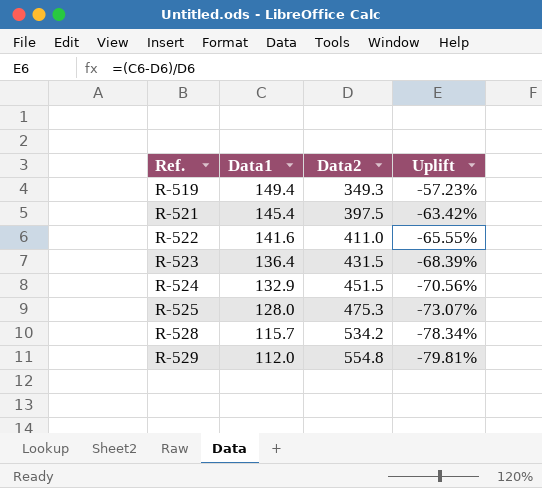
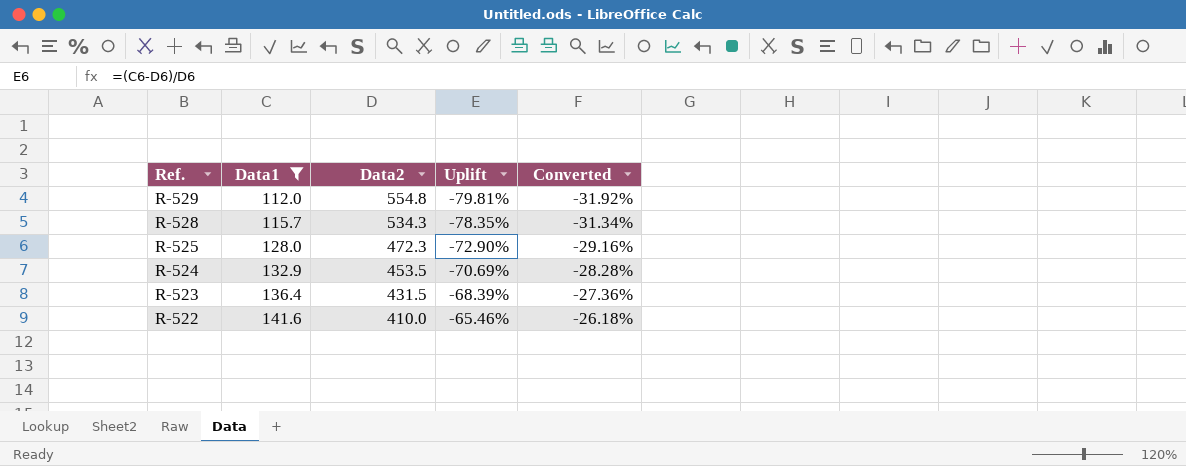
filter: none -> Data1 <= 141.6
row order: Ref. ascending -> Ref. descending
column Converted | formula: none -> [Uplift] * 0.4
R-528 | Data2: 534.2 -> 534.3
R-528 | Uplift: -78.34% -> -78.35%
R-525 | Data2: 475.3 -> 472.3
R-525 | Uplift: -73.07% -> -72.90%
R-524 | Data2: 451.5 -> 453.5
R-524 | Uplift: -70.56% -> -70.69%
R-522 | Data2: 411.0 -> 410.0
R-522 | Uplift: -65.55% -> -65.46%

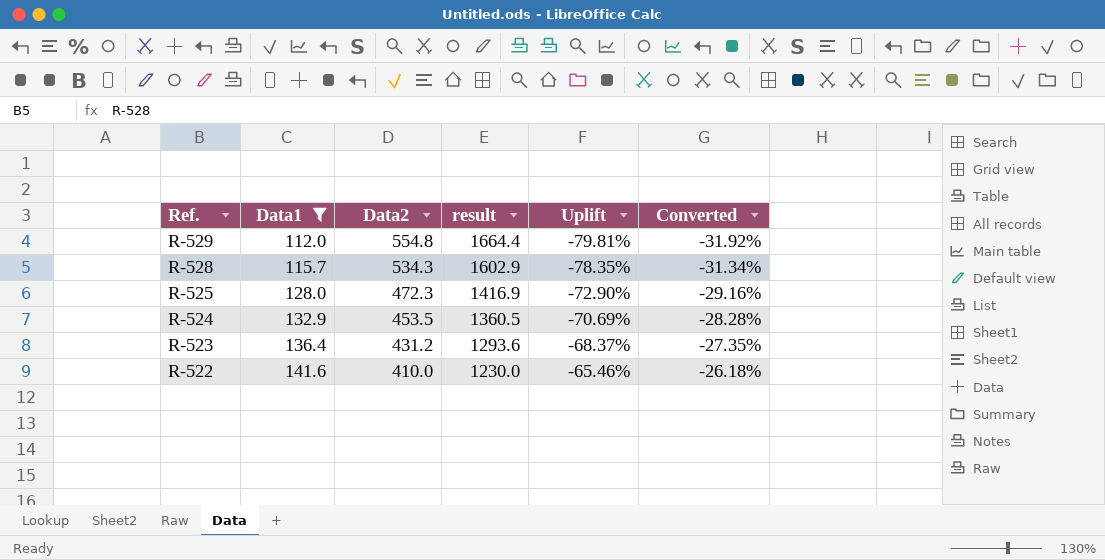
column result | formula: none -> [Data2] * 3
R-523 | Data2: 431.5 -> 431.2
R-523 | Uplift: -68.39% -> -68.37%
R-523 | Converted: -27.36% -> -27.35%

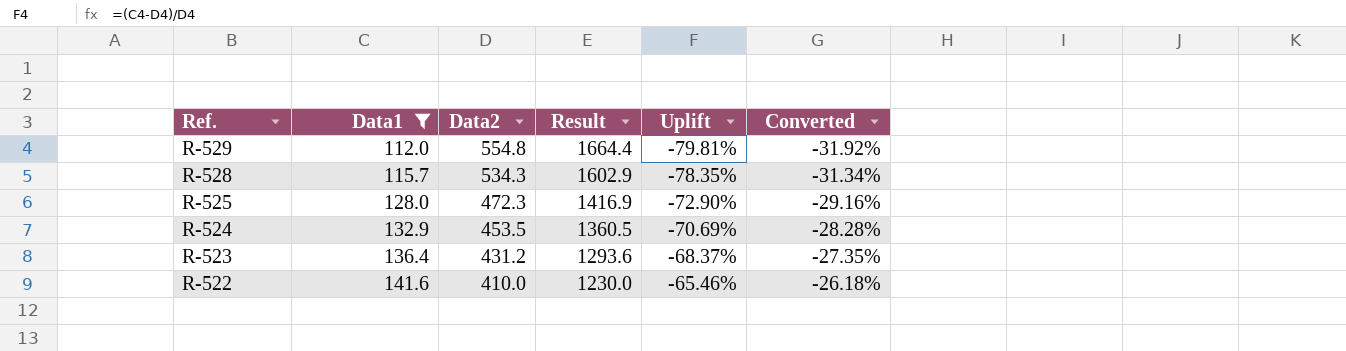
column name: result -> Result

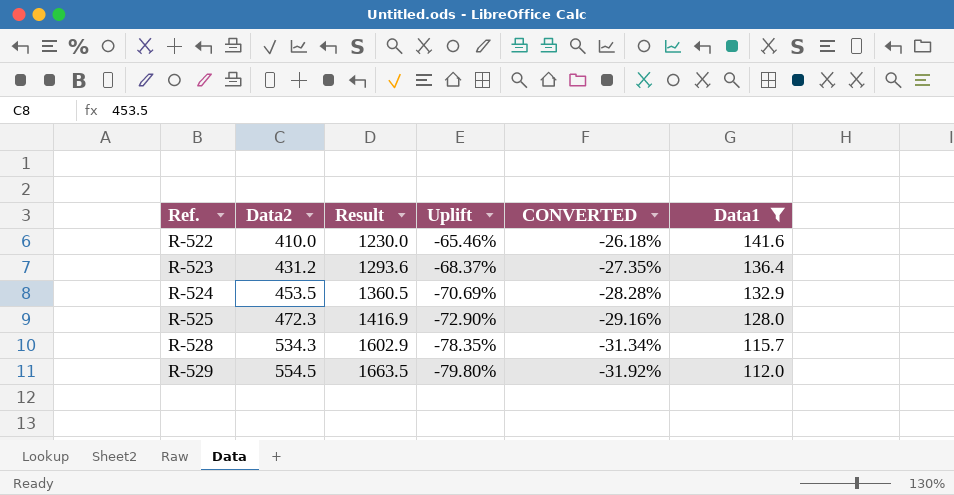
row order: Ref. descending -> Ref. ascending
column name: Converted -> CONVERTED
column Data1 | position: 2 -> 6
R-529 | Data2: 554.8 -> 554.5
R-529 | Result: 1664.4 -> 1663.5
R-529 | Uplift: -79.81% -> -79.80%

